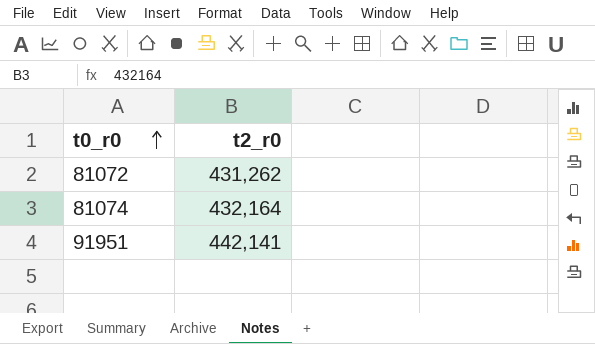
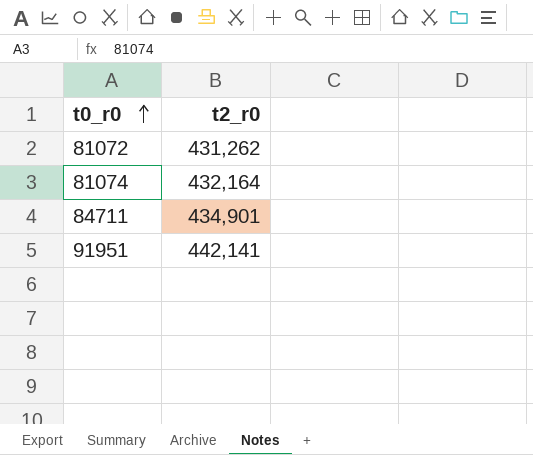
row 84711: none -> 434,901

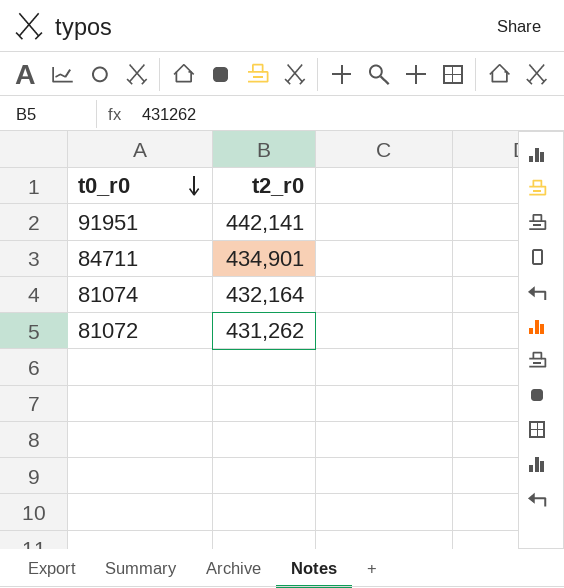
row order: t0_r0 ascending -> t0_r0 descending

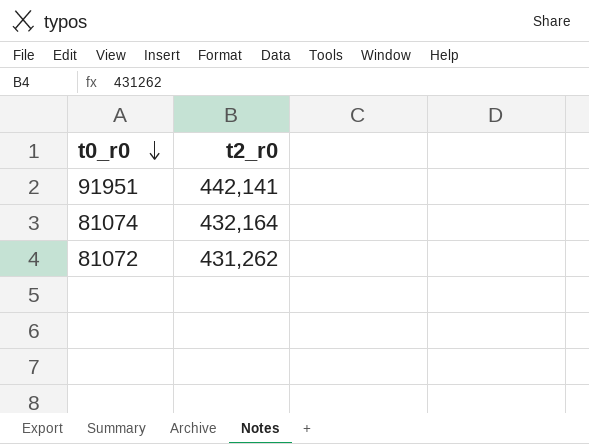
row 84711: 434,901 -> none

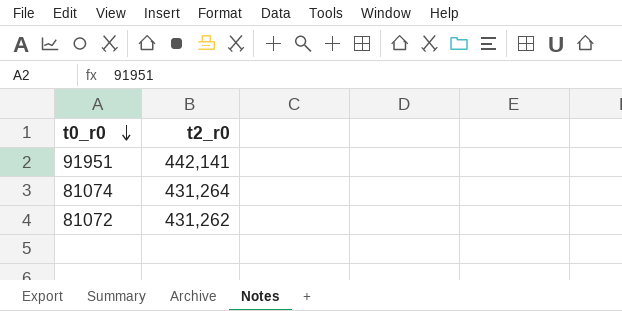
81074 | t2_r0: 432,164 -> 431,264

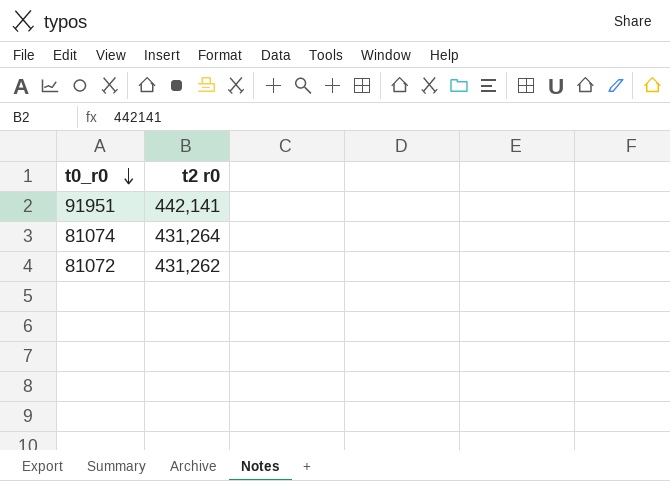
column name: t2_r0 -> t2 r0

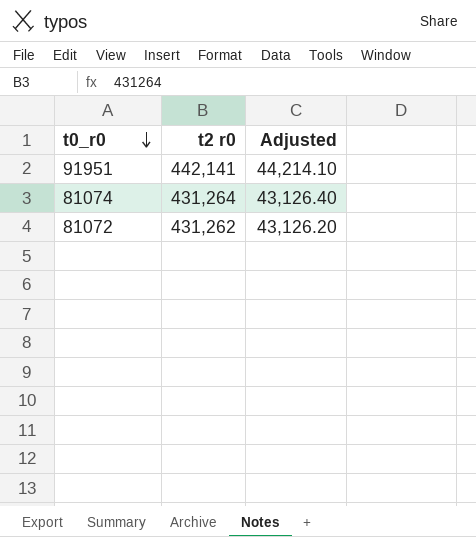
column Adjusted | formula: none -> [t2 r0] * 0.1

